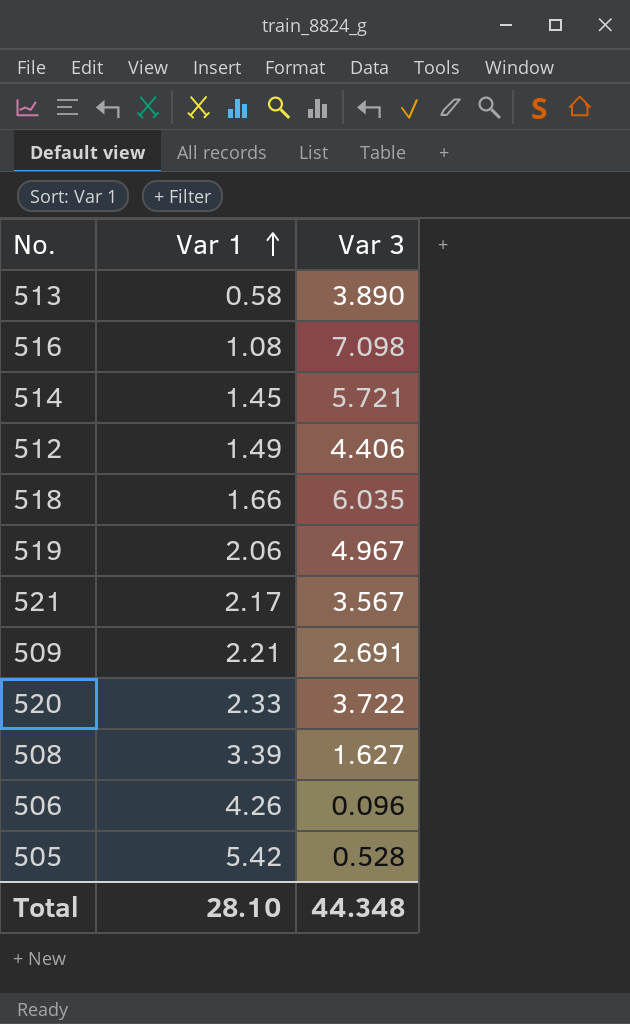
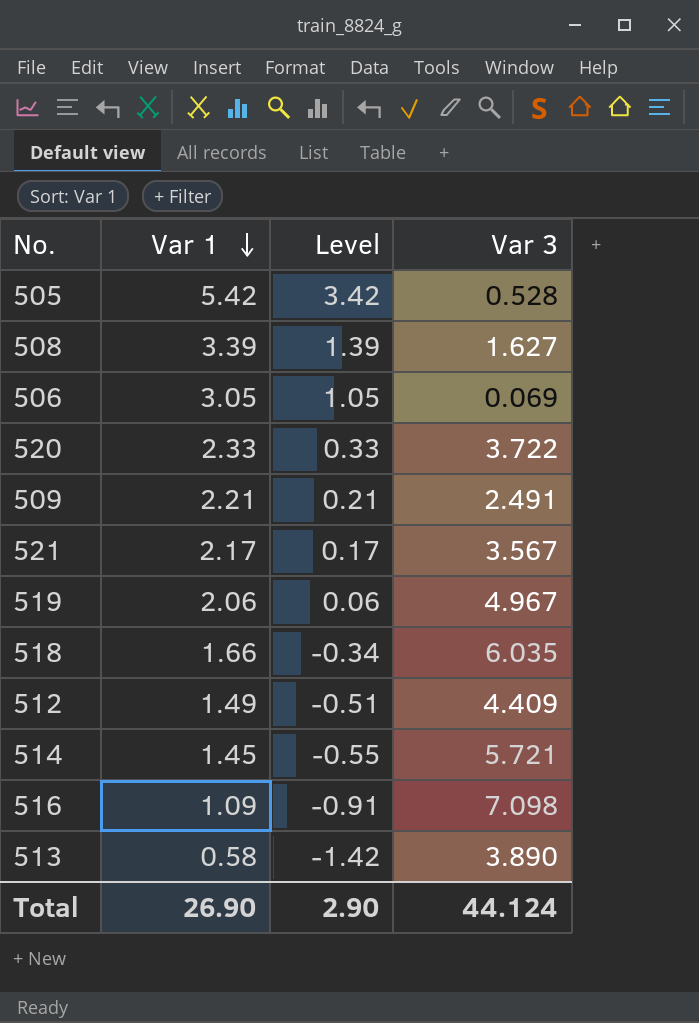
row order: Var 1 ascending -> Var 1 descending
column Level | formula: none -> [Var 1] - 2
506 | Var 1: 4.26 -> 3.05
506 | Var 3: 0.096 -> 0.069
509 | Var 3: 2.691 -> 2.491
512 | Var 3: 4.406 -> 4.409
516 | Var 1: 1.08 -> 1.09
Total | Var 1: 28.10 -> 26.90
Total | Var 3: 44.348 -> 44.124

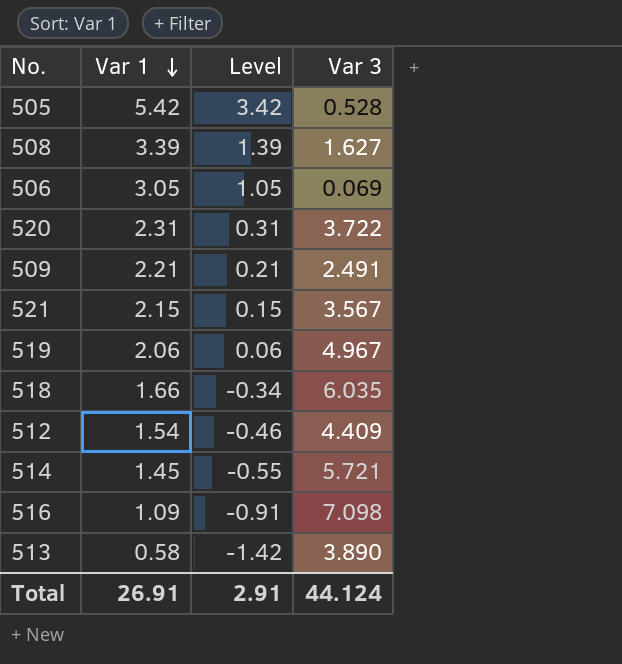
520 | Var 1: 2.33 -> 2.31
520 | Level: 0.33 -> 0.31
521 | Var 1: 2.17 -> 2.15
521 | Level: 0.17 -> 0.15
512 | Var 1: 1.49 -> 1.54
512 | Level: -0.51 -> -0.46
Total | Var 1: 26.90 -> 26.91
Total | Level: 2.90 -> 2.91

